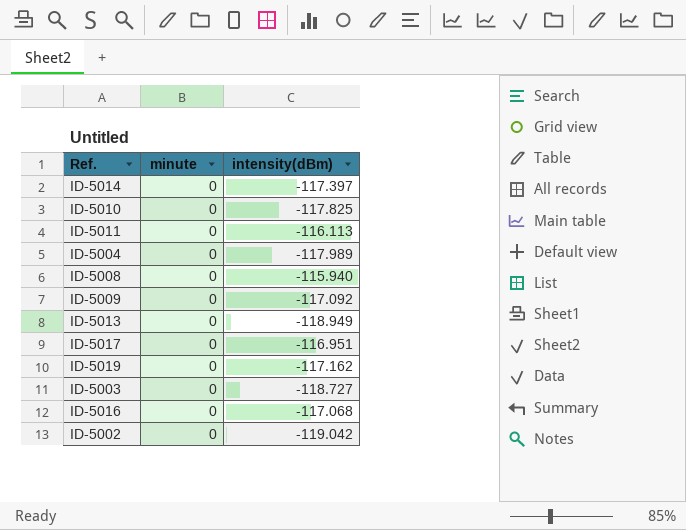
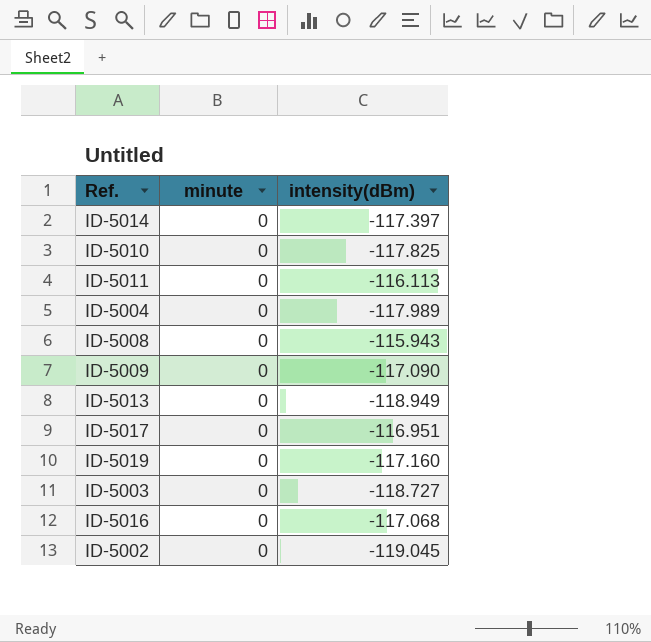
ID-5008 | intensity(dBm): -115.940 -> -115.943
ID-5009 | intensity(dBm): -117.092 -> -117.090
ID-5019 | intensity(dBm): -117.162 -> -117.160
ID-5002 | intensity(dBm): -119.042 -> -119.045

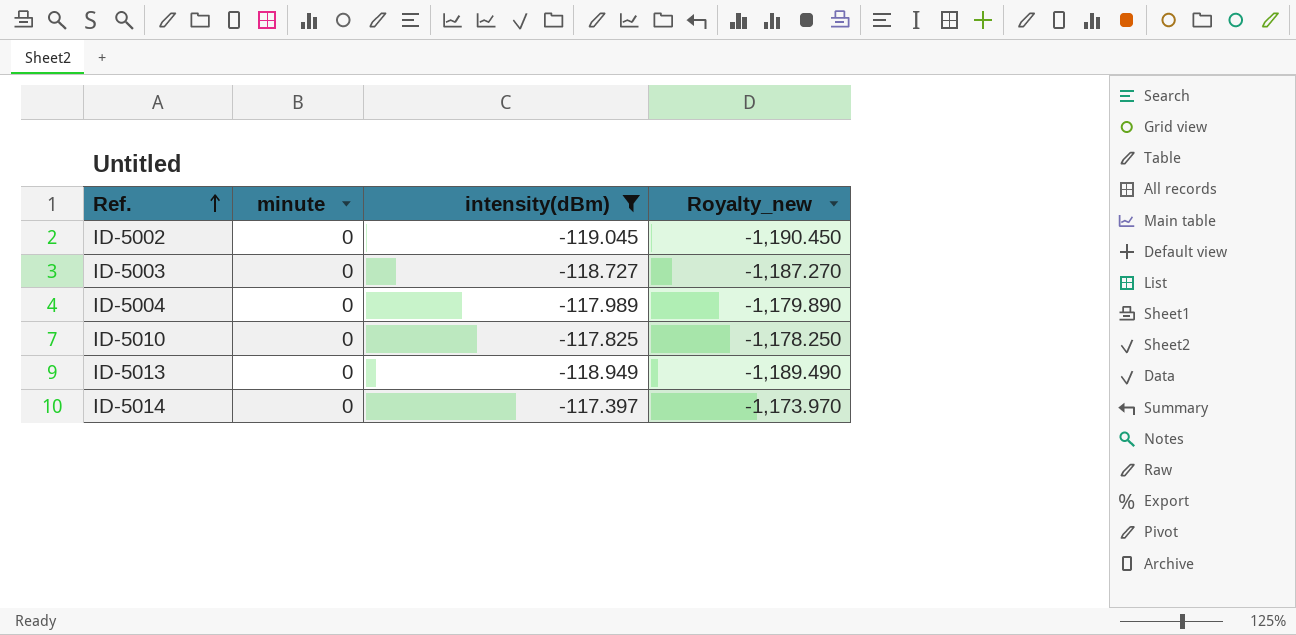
filter: none -> intensity(dBm) <= -117.397
row order: none -> Ref. ascending
column Royalty_new | formula: none -> [intensity(dBm)] * 10

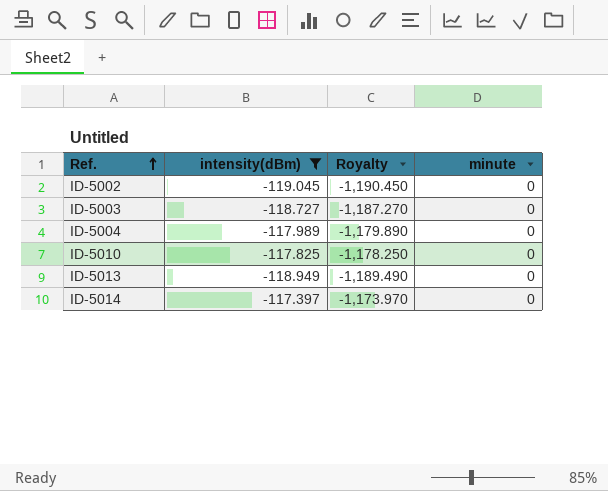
column name: Royalty_new -> Royalty
column minute | position: 2 -> 4

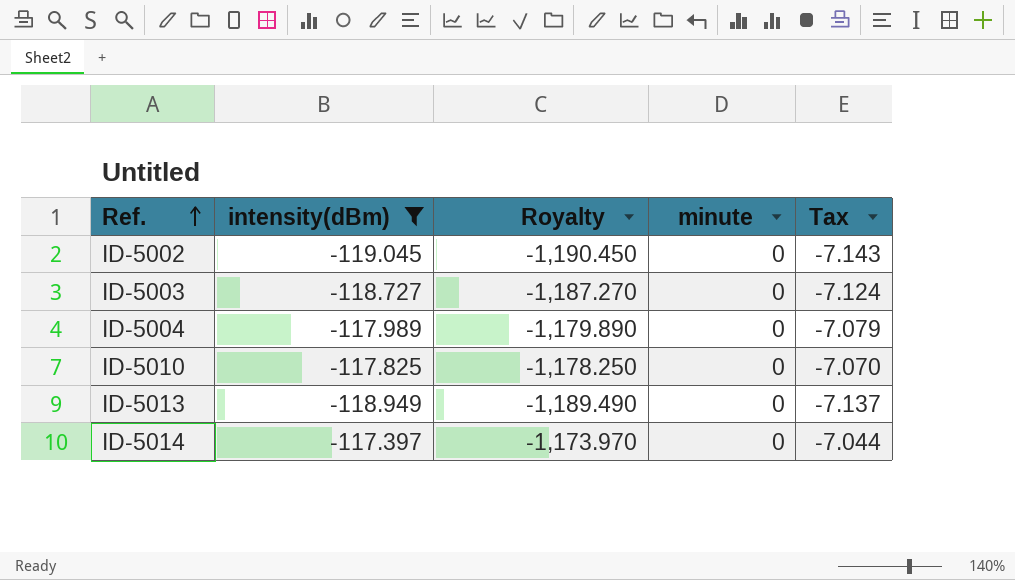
column Tax | formula: none -> [intensity(dBm)] * 0.06

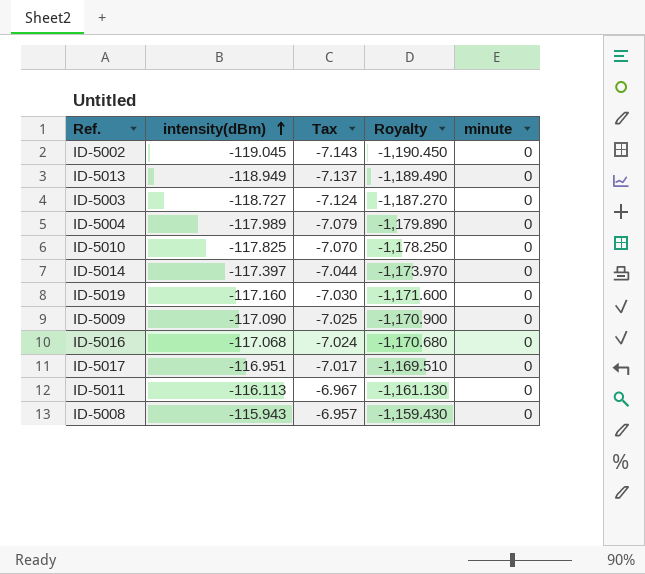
filter: intensity(dBm) <= -117.397 -> none
row order: Ref. ascending -> intensity(dBm) ascending
column Tax | position: 5 -> 3

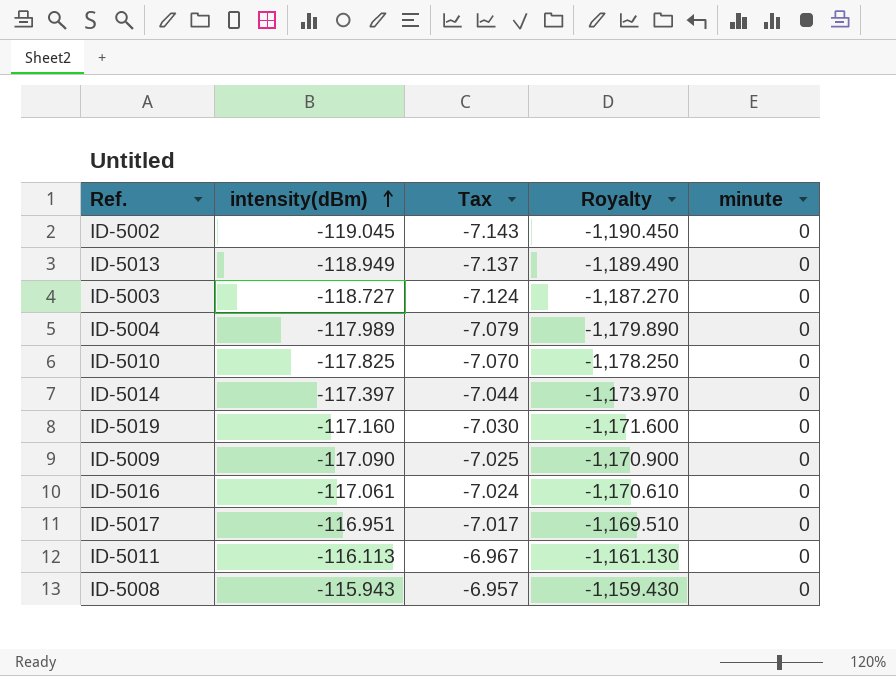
ID-5016 | intensity(dBm): -117.068 -> -117.061
ID-5016 | Royalty: -1,170.680 -> -1,170.610

